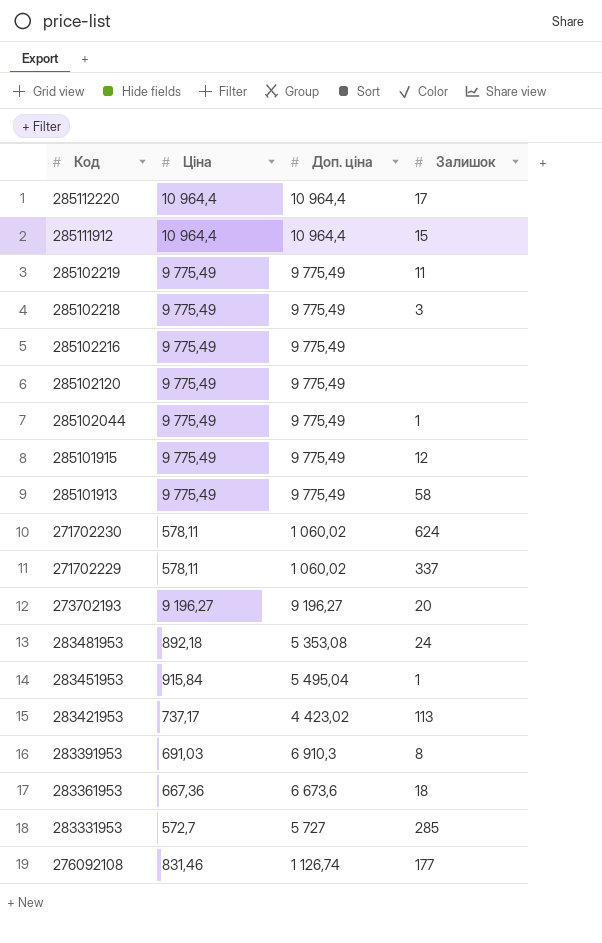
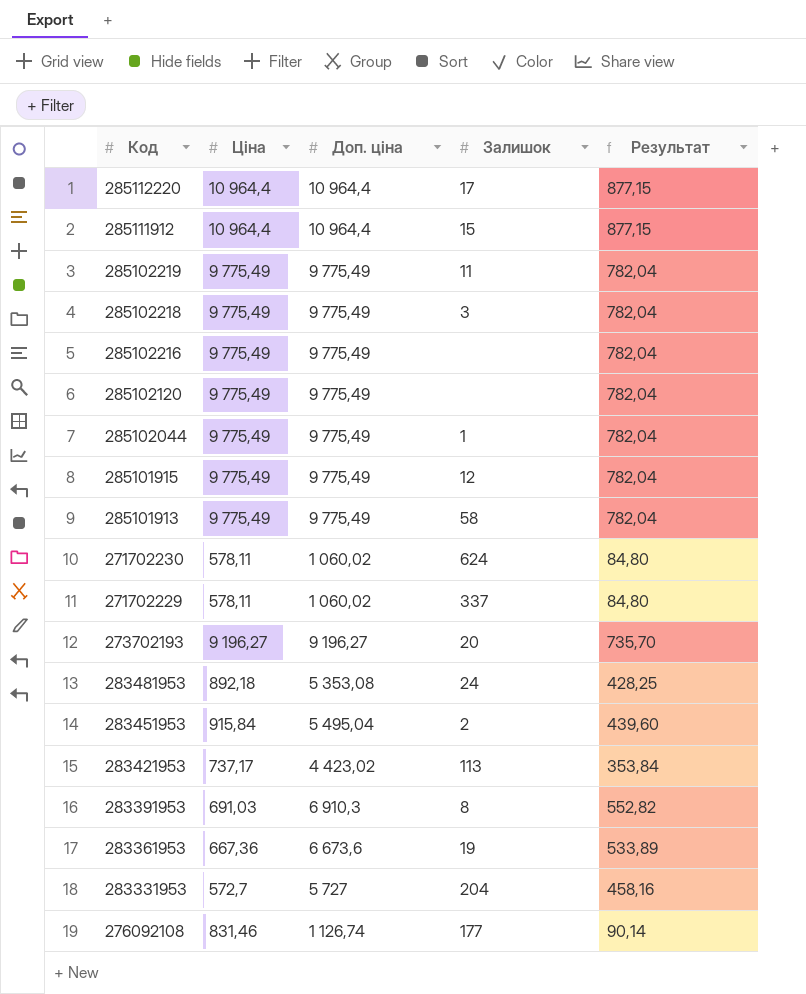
column Результат | formula: none -> [Доп. ціна] * 0,08
283451953 | Залишок: 1 -> 2
283361953 | Залишок: 18 -> 19
283331953 | Залишок: 285 -> 204

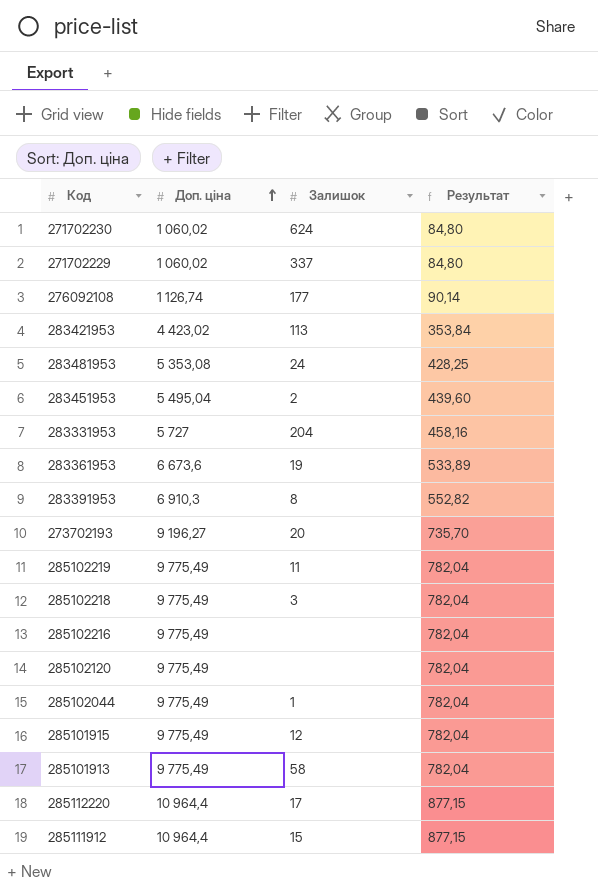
row order: none -> Доп. ціна ascending
column Ціна | position: 2 -> none

